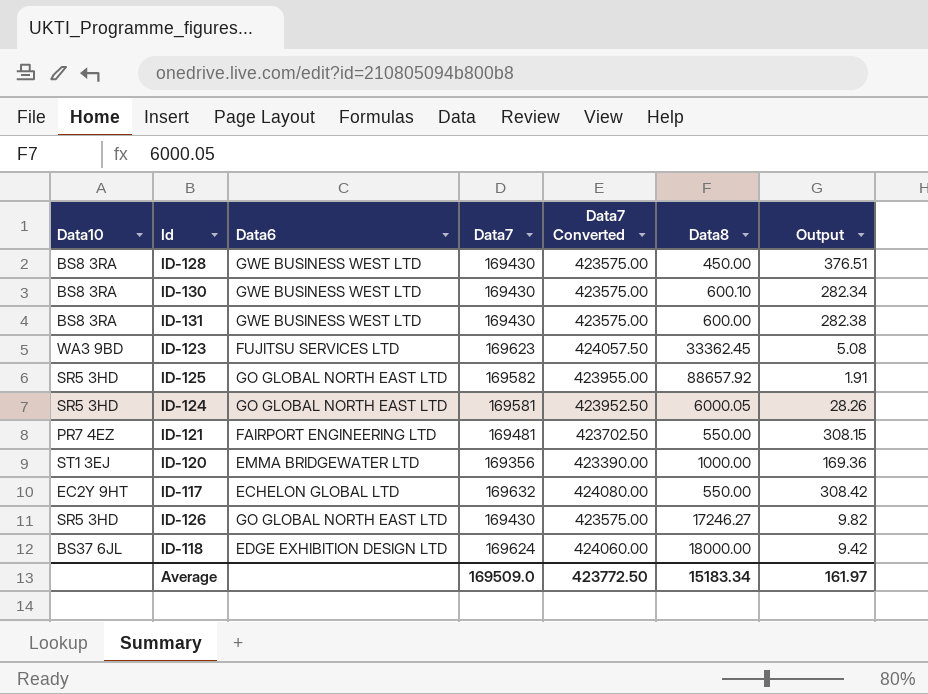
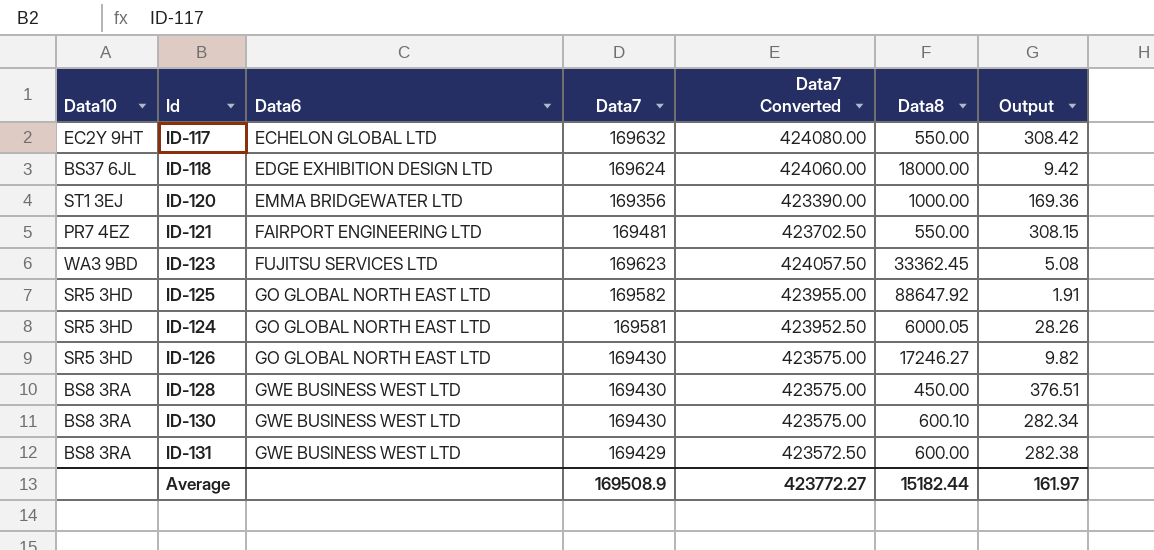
row order: none -> Data6 ascending
ID-125 | Data8: 88657.92 -> 88647.92
ID-131 | Data7: 169430 -> 169429
ID-131 | Data7 Converted: 423575.00 -> 423572.50
Average | Data7: 169509.0 -> 169508.9
Average | Data7 Converted: 423772.50 -> 423772.27
Average | Data8: 15183.34 -> 15182.44

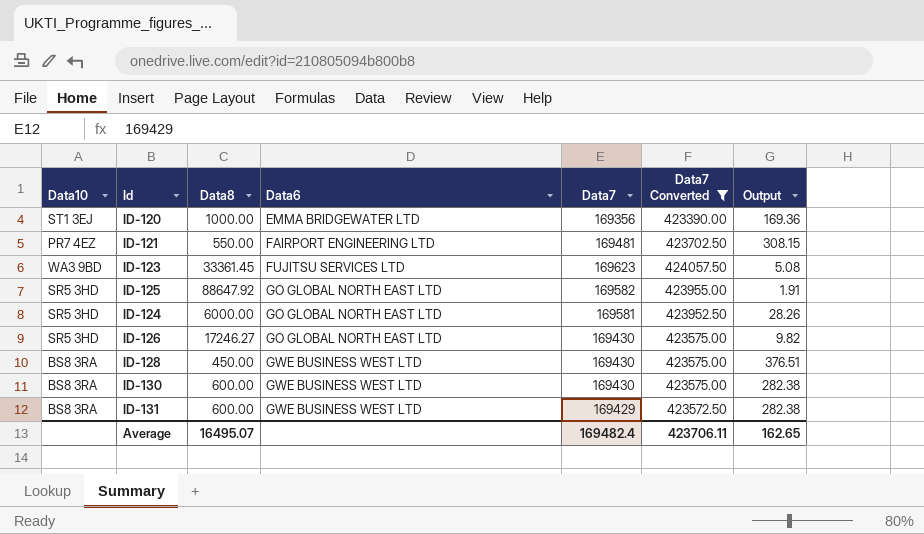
filter: none -> Data7 Converted <= 424057.50
column Data8 | position: 6 -> 3
ID-123 | Data8: 33362.45 -> 33361.45
ID-124 | Data8: 6000.05 -> 6000.00
ID-130 | Data8: 600.10 -> 600.00
ID-130 | Output: 282.34 -> 282.38
Average | Data8: 15182.44 -> 16495.07
Average | Data7: 169508.9 -> 169482.4
Average | Data7 Converted: 423772.27 -> 423706.11
Average | Output: 161.97 -> 162.65

